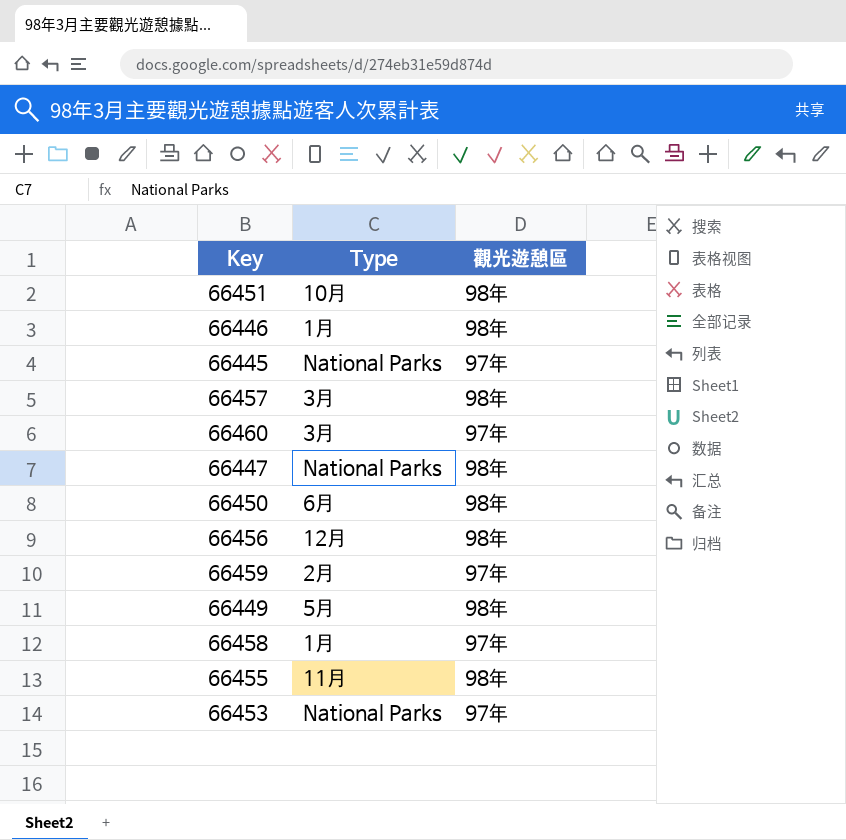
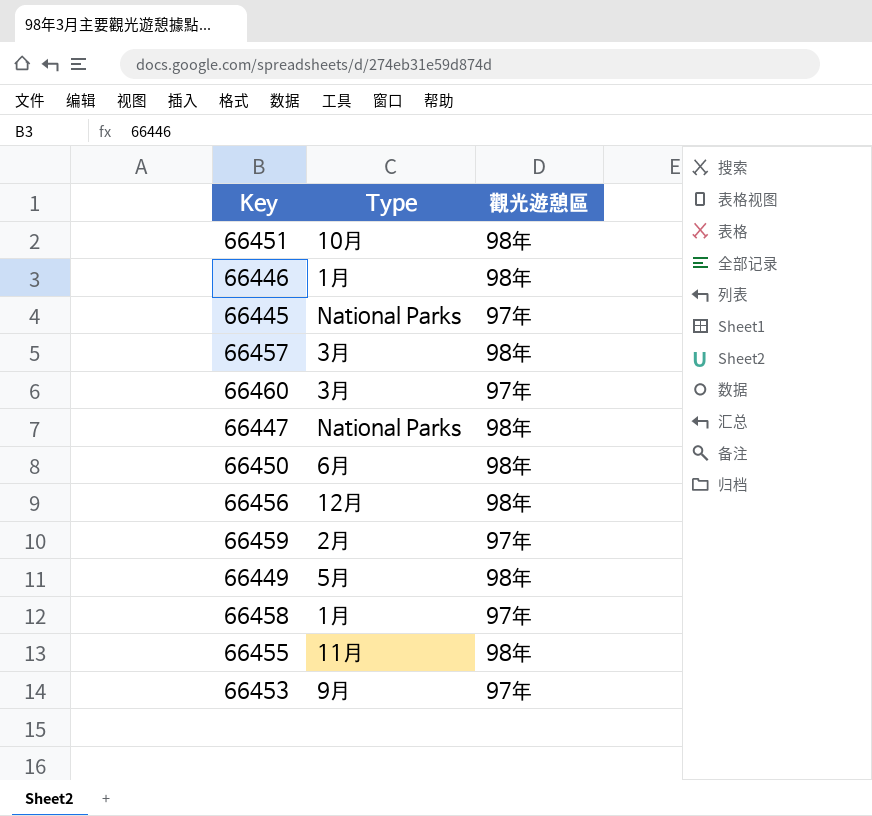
66453 | Type: National Parks -> 9月

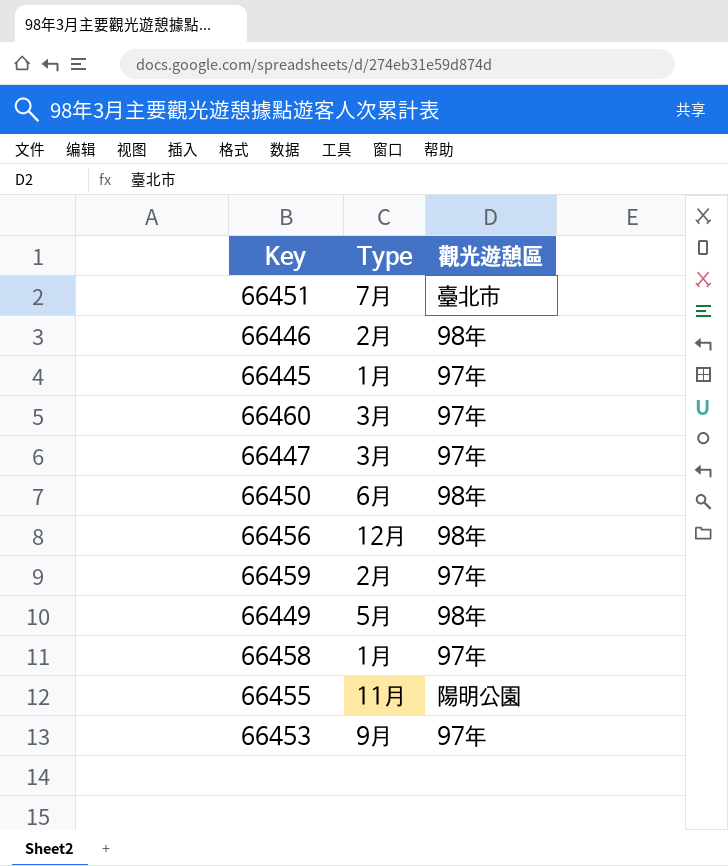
row 66457: 3月 | 98年 -> none
66451 | Type: 10月 -> 7月
66451 | 觀光遊憩區: 98年 -> 臺北市
66446 | Type: 1月 -> 2月
66445 | Type: National Parks -> 1月
66447 | Type: National Parks -> 3月
66447 | 觀光遊憩區: 98年 -> 97年
66455 | 觀光遊憩區: 98年 -> 陽明公園

